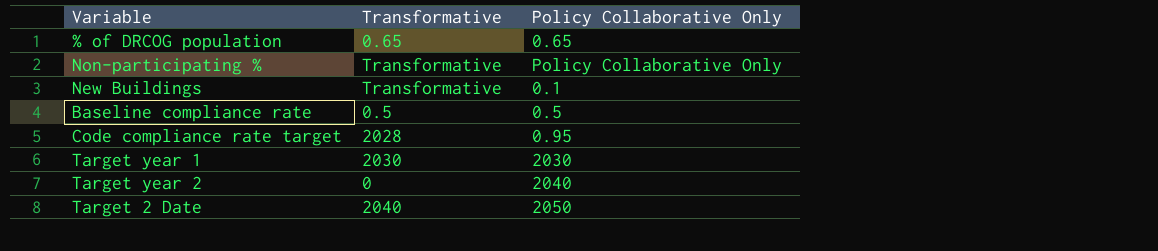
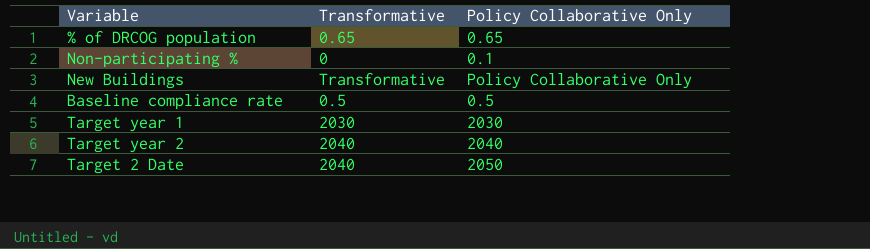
row Code compliance rate target: 2028 | 0.95 -> none
Non-participating % | Transformative: Transformative -> 0
Non-participating % | Policy Collaborative Only: Policy Collaborative Only -> 0.1
New Buildings | Policy Collaborative Only: 0.1 -> Policy Collaborative Only
Target year 2 | Transformative: 0 -> 2040

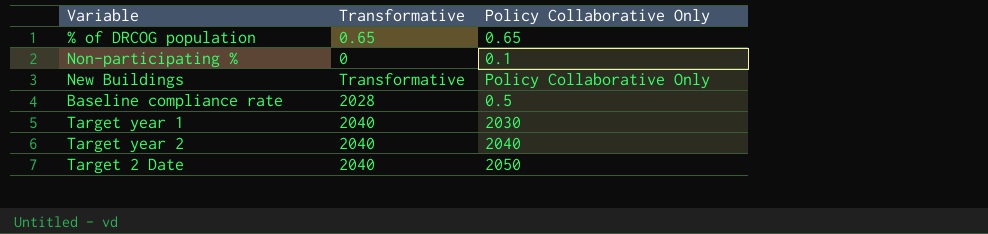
Baseline compliance rate | Transformative: 0.5 -> 2028
Target year 1 | Transformative: 2030 -> 2040

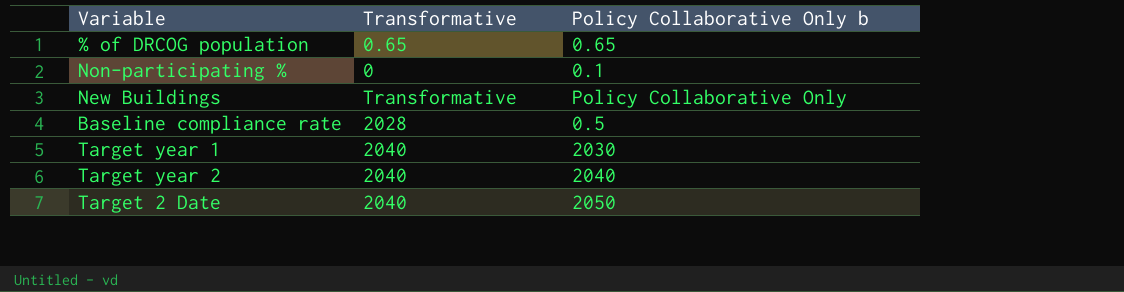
column name: Policy Collaborative Only -> Policy Collaborative Only b

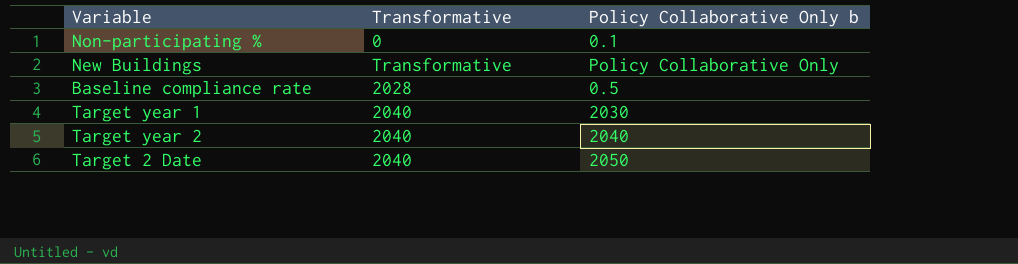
row % of DRCOG population: 0.65 | 0.65 -> none

